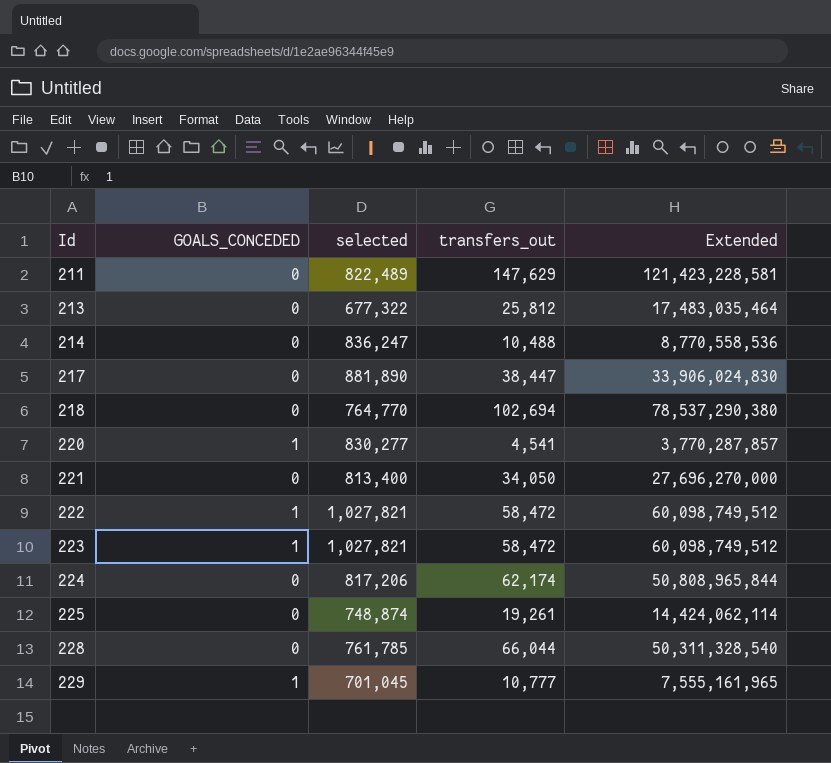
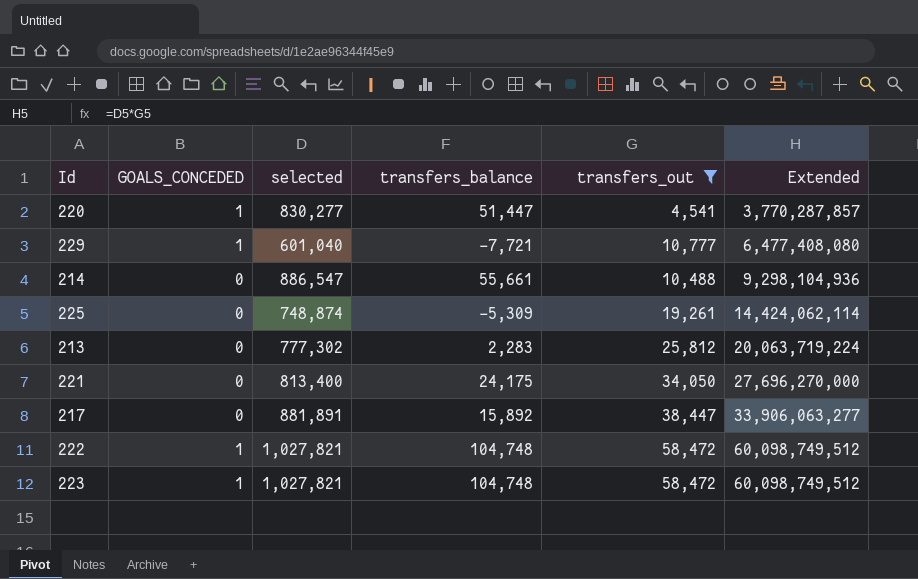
filter: none -> transfers_out <= 58,472
row order: Id ascending -> Extended ascending
column transfers_balance | position: none -> 4
229 | selected: 701,045 -> 601,040
229 | Extended: 7,555,161,965 -> 6,477,408,080
214 | selected: 836,247 -> 886,547
214 | Extended: 8,770,558,536 -> 9,298,104,936
213 | selected: 677,322 -> 777,302
213 | Extended: 17,483,035,464 -> 20,063,719,224
217 | selected: 881,890 -> 881,891
217 | Extended: 33,906,024,830 -> 33,906,063,277

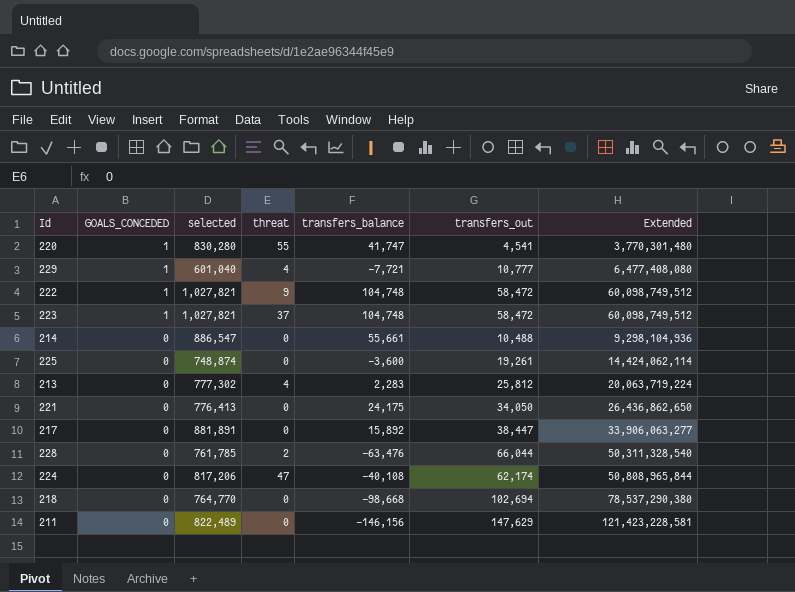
filter: transfers_out <= 58,472 -> none
row order: Extended ascending -> GOALS_CONCEDED descending
column threat | position: none -> 4
220 | selected: 830,277 -> 830,280
220 | transfers_balance: 51,447 -> 41,747
220 | Extended: 3,770,287,857 -> 3,770,301,480
225 | transfers_balance: -5,309 -> -3,600
221 | selected: 813,400 -> 776,413
221 | Extended: 27,696,270,000 -> 26,436,862,650

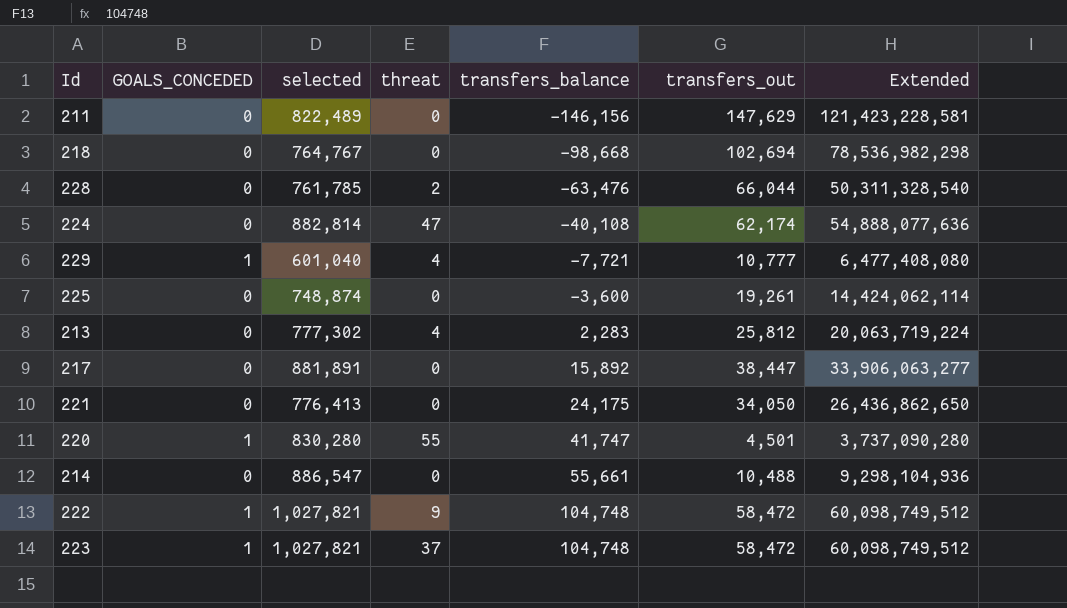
row order: GOALS_CONCEDED descending -> transfers_balance ascending
218 | selected: 764,770 -> 764,767
218 | Extended: 78,537,290,380 -> 78,536,982,298
224 | selected: 817,206 -> 882,814
224 | Extended: 50,808,965,844 -> 54,888,077,636
220 | transfers_out: 4,541 -> 4,501
220 | Extended: 3,770,301,480 -> 3,737,090,280

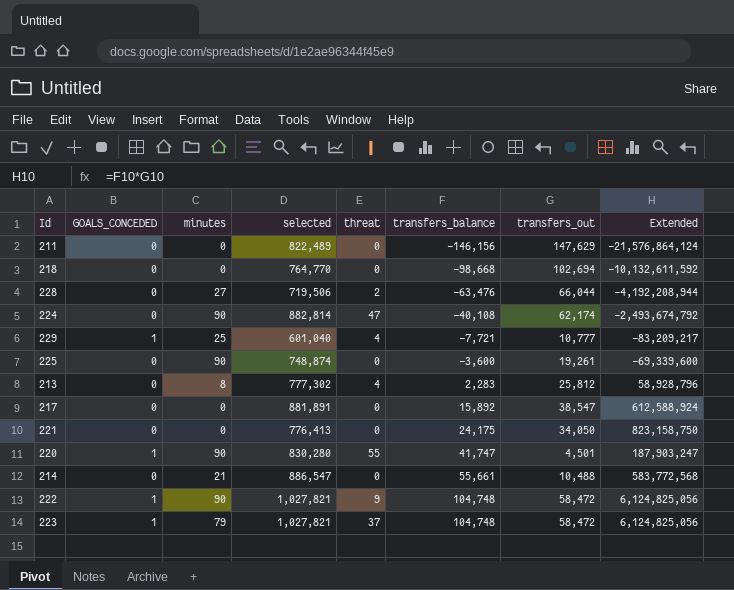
column minutes | position: none -> 3
column Extended | formula: [selected] * [transfers_out] -> [transfers_balance] * [transfers_out]
218 | selected: 764,767 -> 764,770
228 | selected: 761,785 -> 719,506
217 | transfers_out: 38,447 -> 38,547

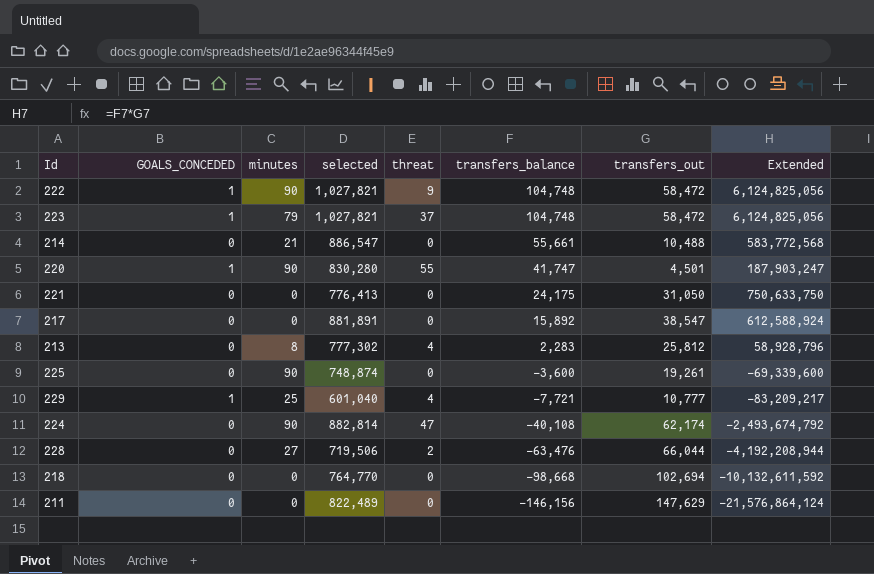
row order: transfers_balance ascending -> transfers_balance descending
221 | transfers_out: 34,050 -> 31,050
221 | Extended: 823,158,750 -> 750,633,750

